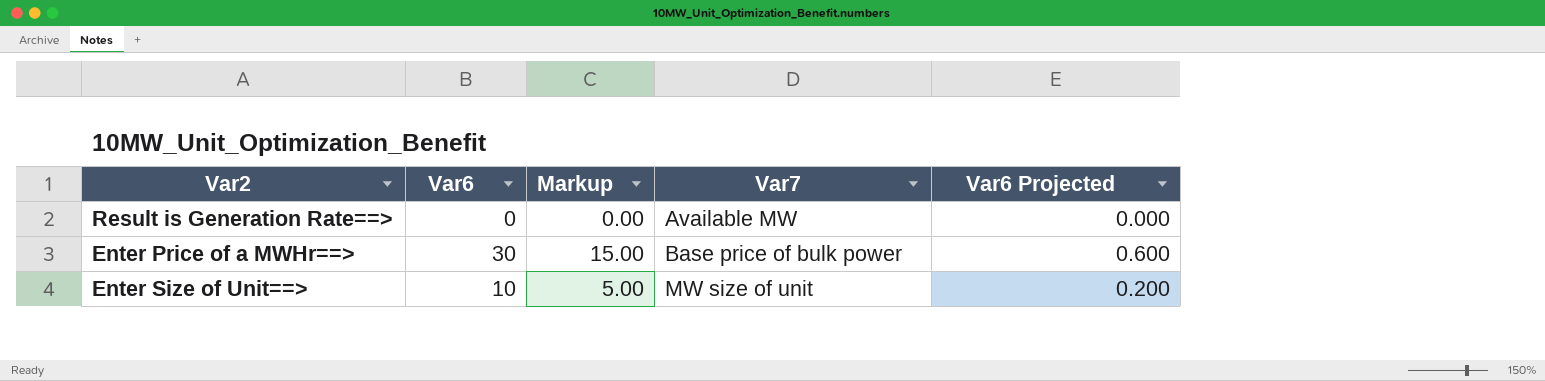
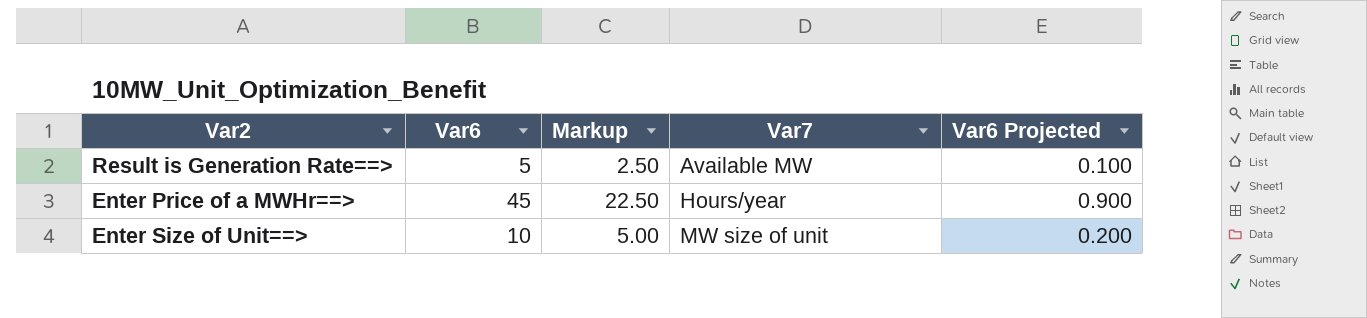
Result is Generation Rate==> | Var6: 0 -> 5
Result is Generation Rate==> | Markup: 0.00 -> 2.50
Result is Generation Rate==> | Var6 Projected: 0.000 -> 0.100
Enter Price of a MWHr==> | Var6: 30 -> 45
Enter Price of a MWHr==> | Markup: 15.00 -> 22.50
Enter Price of a MWHr==> | Var7: Base price of bulk power -> Hours/year
Enter Price of a MWHr==> | Var6 Projected: 0.600 -> 0.900

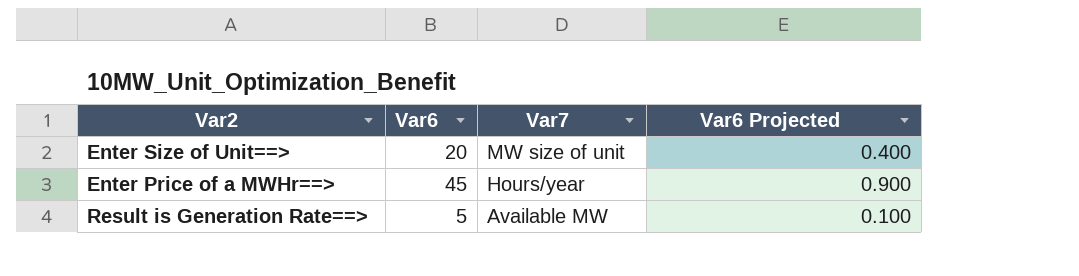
row order: Var7 ascending -> Var7 descending
column Markup | formula: [Var6] * 0.5 -> none
Enter Size of Unit==> | Var6: 10 -> 20
Enter Size of Unit==> | Var6 Projected: 0.200 -> 0.400

